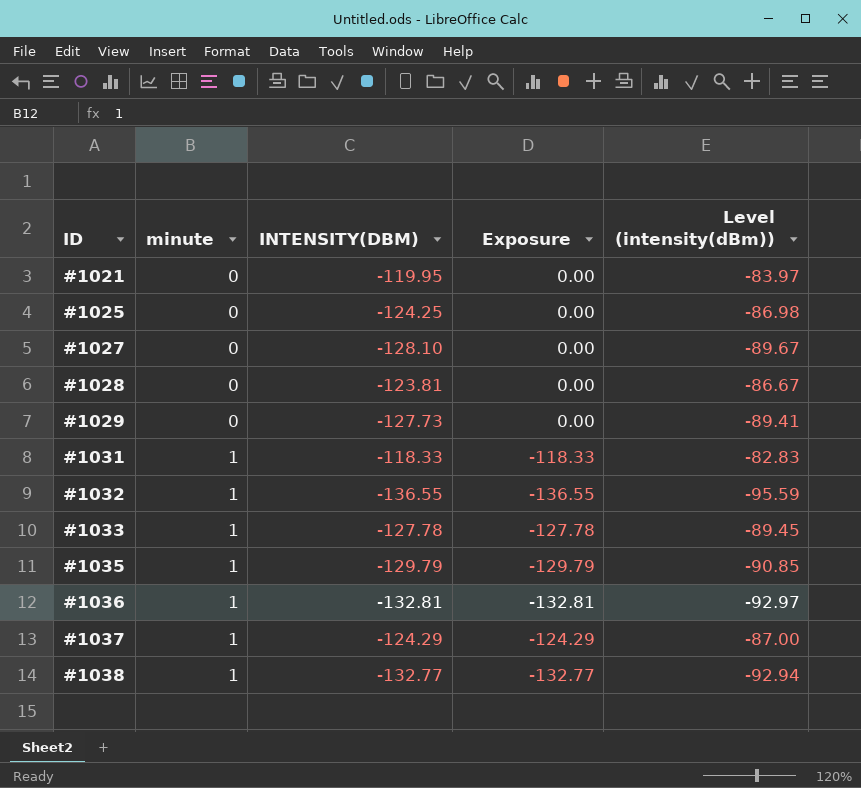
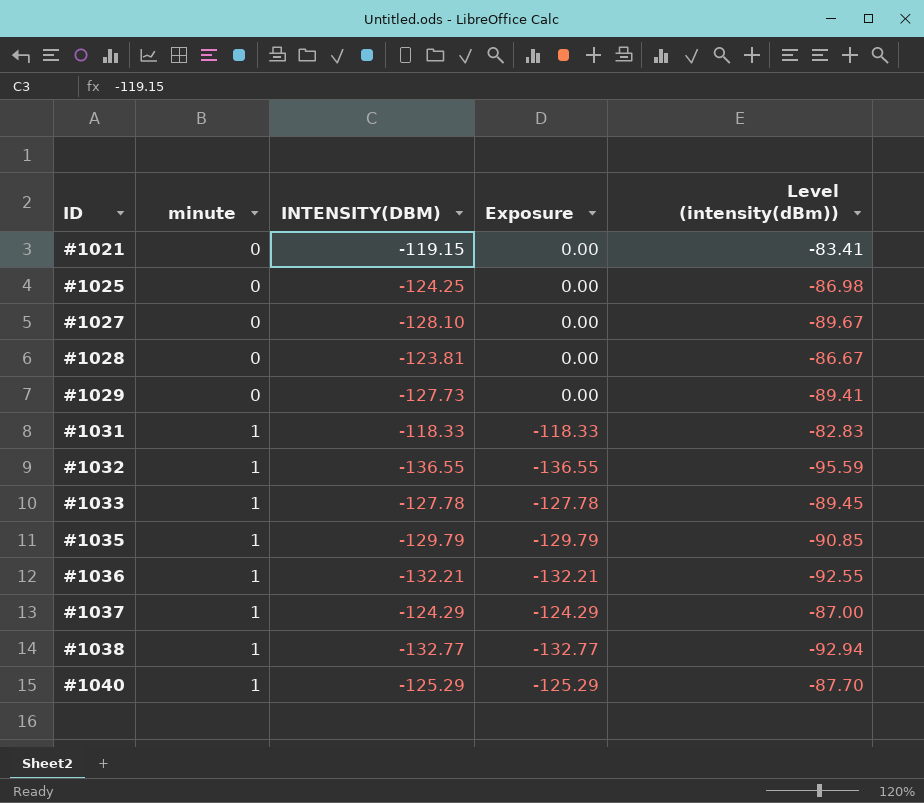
#1021 | INTENSITY(DBM): -119.95 -> -119.15
#1021 | Level (intensity(dBm)): -83.97 -> -83.41
#1036 | INTENSITY(DBM): -132.81 -> -132.21
#1036 | Exposure: -132.81 -> -132.21
#1036 | Level (intensity(dBm)): -92.97 -> -92.55
row #1040: none -> 1 | -125.29 | -125.29 | -87.70

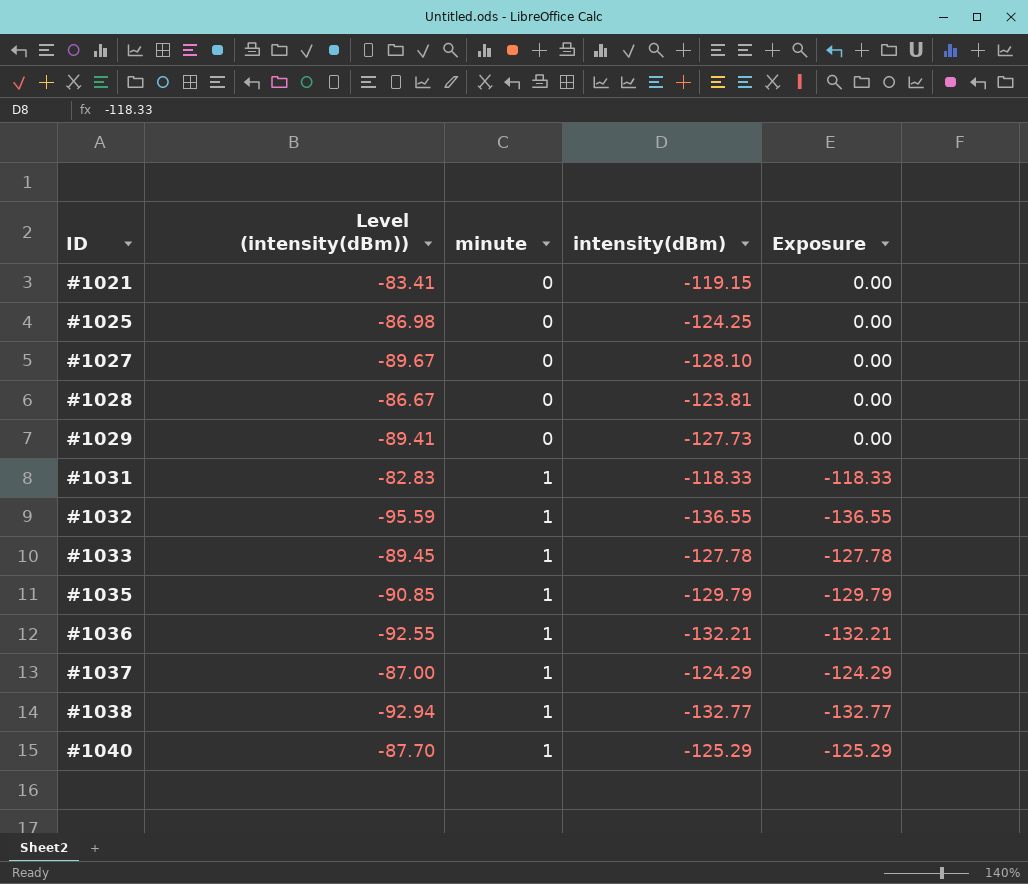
column Level (intensity(dBm)) | position: 5 -> 2
column name: INTENSITY(DBM) -> intensity(dBm)

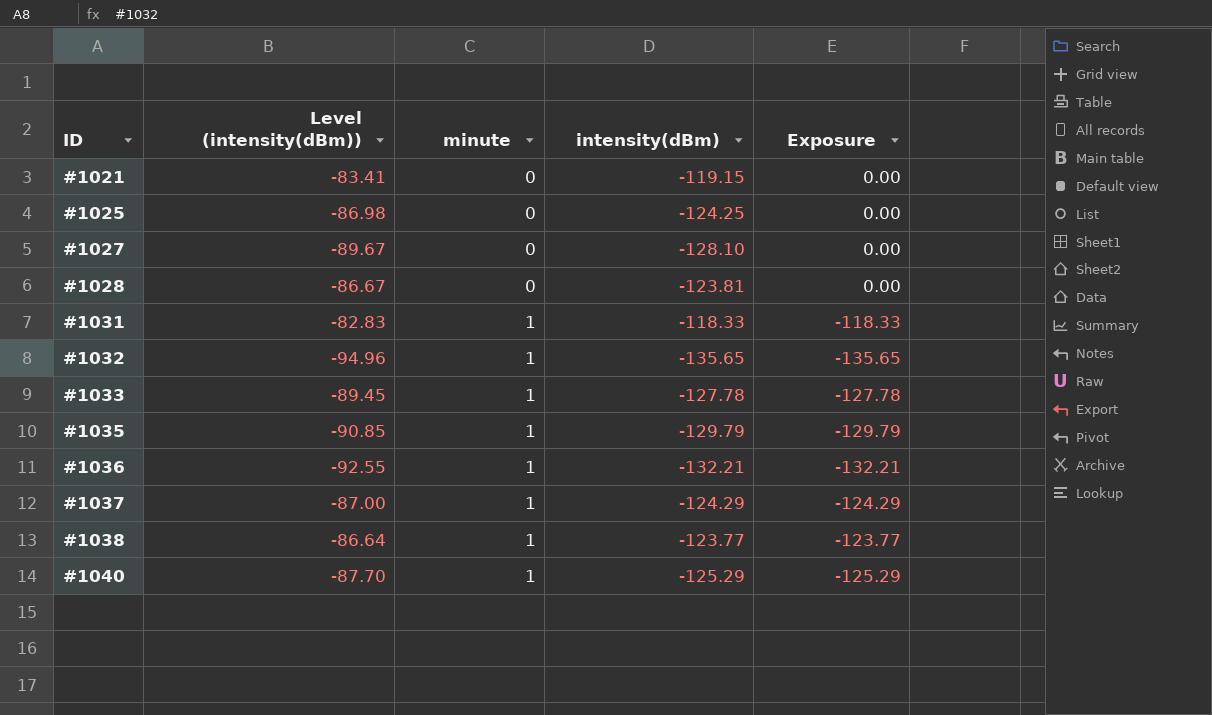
row #1029: -89.41 | 0 | -127.73 | 0.00 -> none
#1032 | Level (intensity(dBm)): -95.59 -> -94.96
#1032 | intensity(dBm): -136.55 -> -135.65
#1032 | Exposure: -136.55 -> -135.65
#1038 | Level (intensity(dBm)): -92.94 -> -86.64
#1038 | intensity(dBm): -132.77 -> -123.77
#1038 | Exposure: -132.77 -> -123.77

